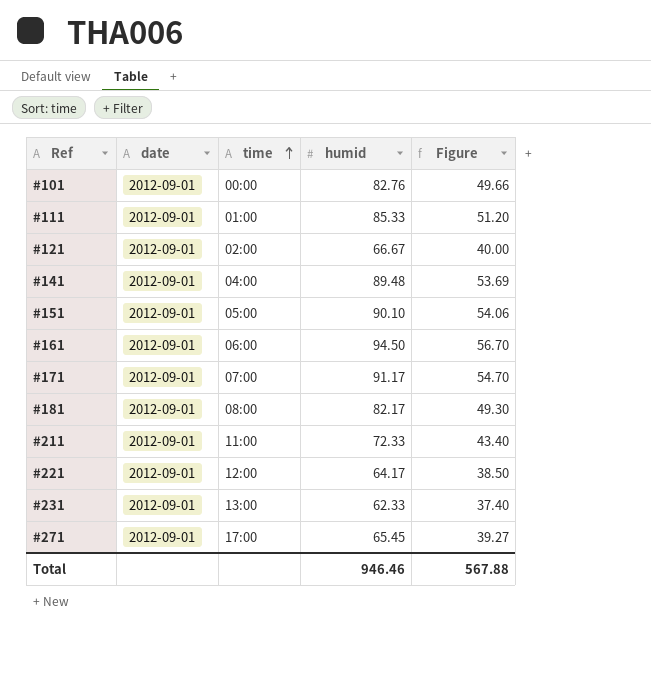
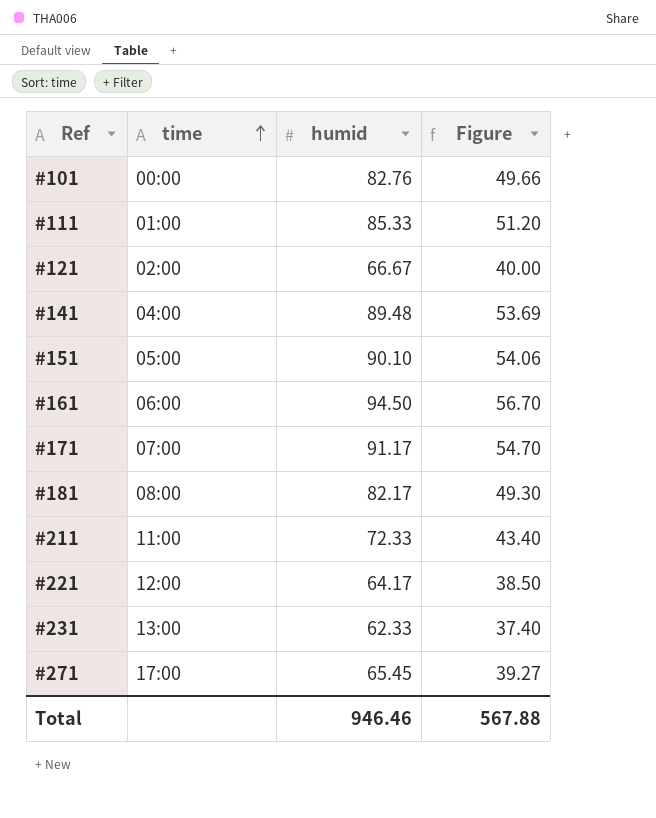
column date | position: 2 -> none

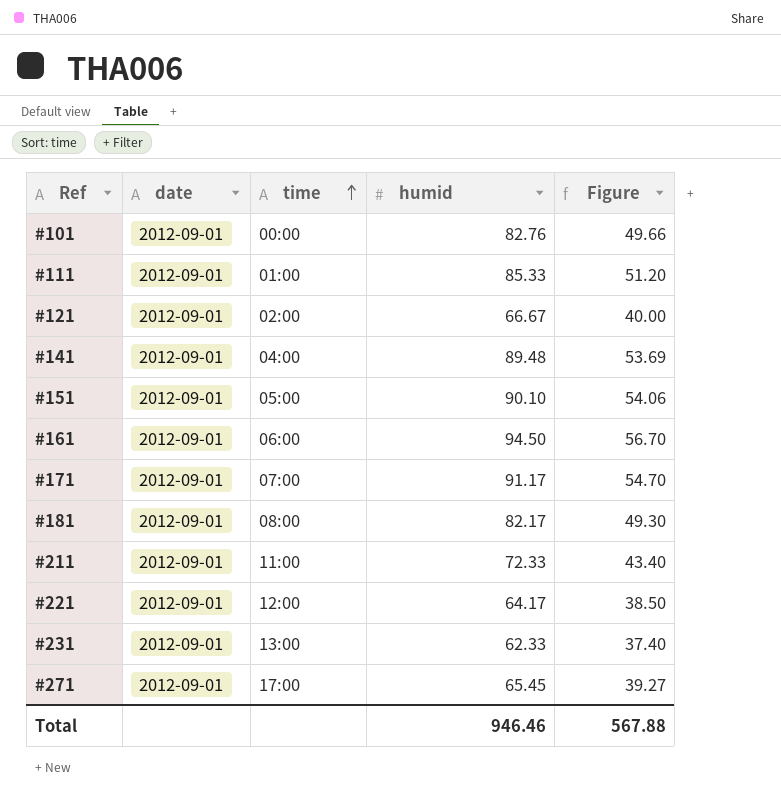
column date | position: none -> 2

